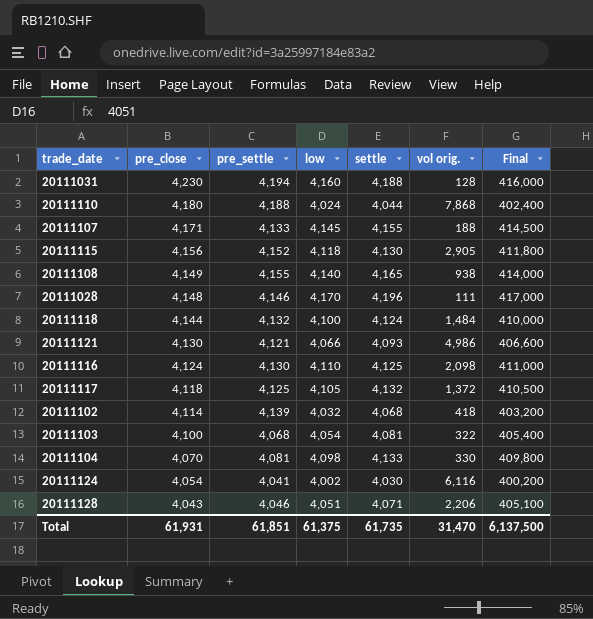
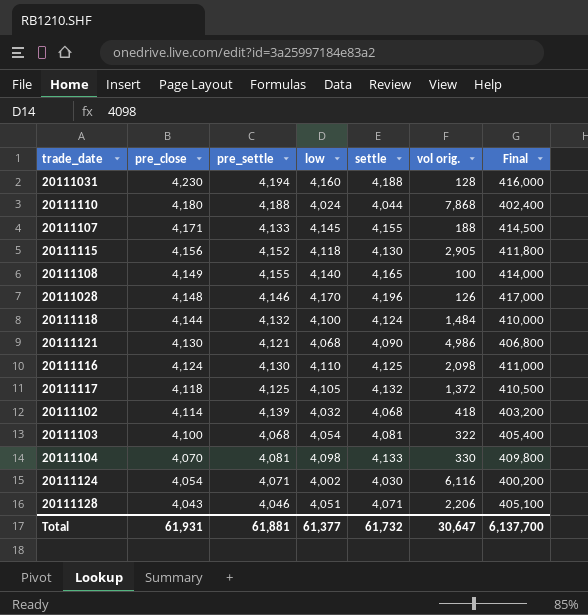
20111108 | vol orig.: 938 -> 100
20111028 | vol orig.: 111 -> 126
20111121 | low: 4,066 -> 4,068
20111121 | settle: 4,093 -> 4,090
20111121 | Final: 406,600 -> 406,800
20111124 | pre_settle: 4,041 -> 4,071
Total | pre_settle: 61,851 -> 61,881
Total | low: 61,375 -> 61,377
Total | settle: 61,735 -> 61,732
Total | vol orig.: 31,470 -> 30,647
Total | Final: 6,137,500 -> 6,137,700

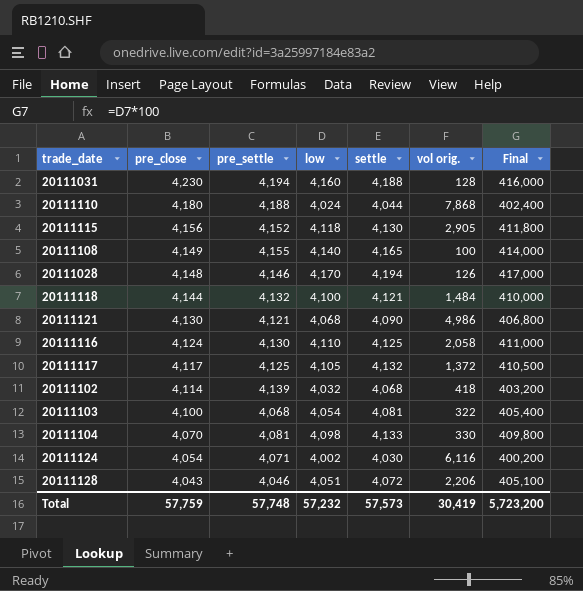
row 20111107: 4,171 | 4,133 | 4,145 | 4,155 | 188 | 414,500 -> none
20111028 | settle: 4,196 -> 4,194
20111118 | settle: 4,124 -> 4,121
20111116 | vol orig.: 2,098 -> 2,058
20111117 | pre_close: 4,118 -> 4,117
20111128 | settle: 4,071 -> 4,072
Total | pre_close: 61,931 -> 57,759
Total | pre_settle: 61,881 -> 57,748
Total | low: 61,377 -> 57,232
Total | settle: 61,732 -> 57,573
Total | vol orig.: 30,647 -> 30,419
Total | Final: 6,137,700 -> 5,723,200

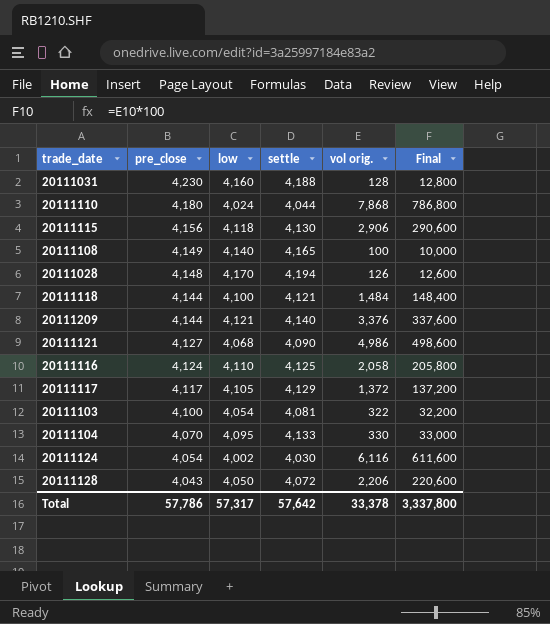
column pre_settle | position: 3 -> none
column Final | formula: [low] * 100 -> [vol orig.] * 100
row 20111102: 4,114 | 4,139 | 4,032 | 4,068 | 418 | 403,200 -> none
20111115 | vol orig.: 2,905 -> 2,906
row 20111209: none -> 4,144 | 4,121 | 4,140 | 3,376 | 337,600
20111121 | pre_close: 4,130 -> 4,127
20111117 | settle: 4,132 -> 4,129
20111104 | low: 4,098 -> 4,095
20111128 | low: 4,051 -> 4,050
Total | pre_close: 57,759 -> 57,786
Total | low: 57,232 -> 57,317
Total | settle: 57,573 -> 57,642
Total | vol orig.: 30,419 -> 33,378
Total | Final: 5,723,200 -> 3,337,800

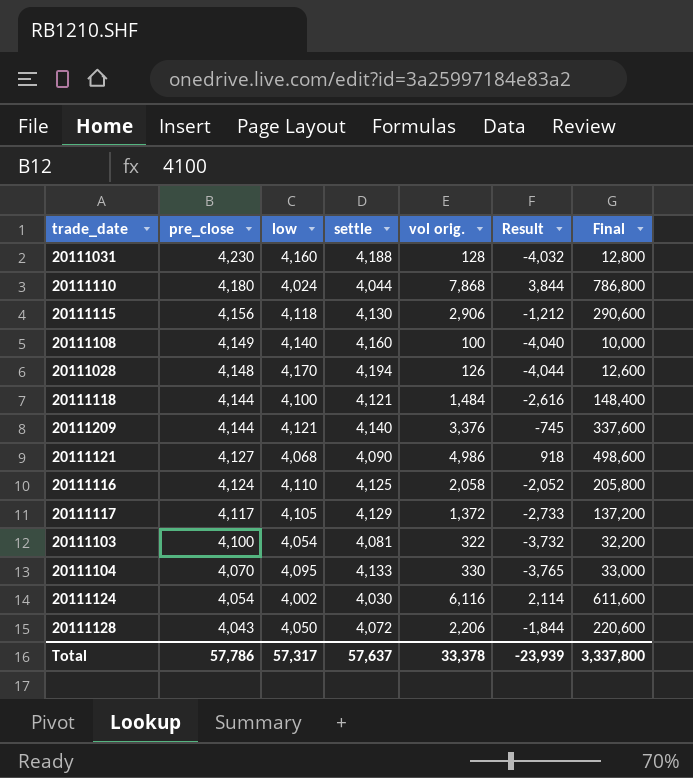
column Result | formula: none -> [vol orig.] - [low]
20111108 | settle: 4,165 -> 4,160
Total | settle: 57,642 -> 57,637

